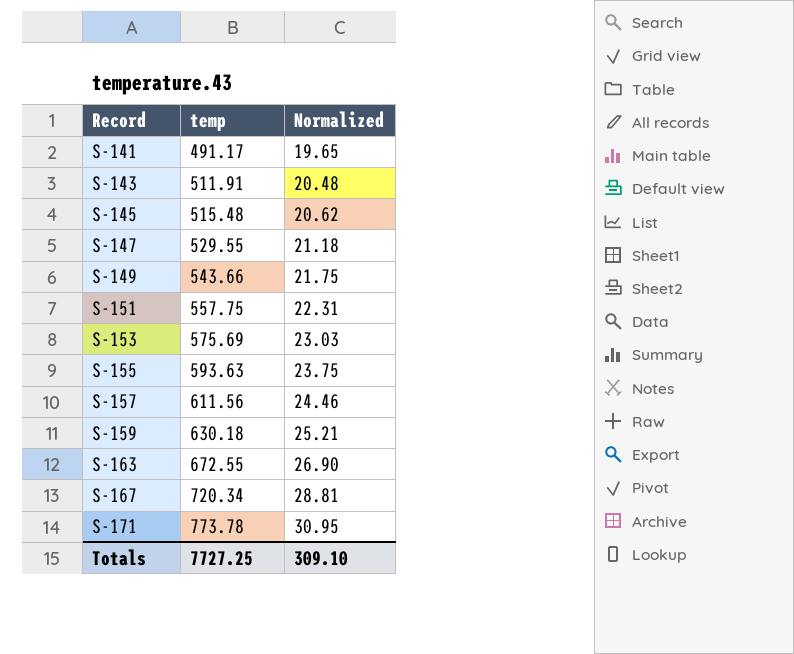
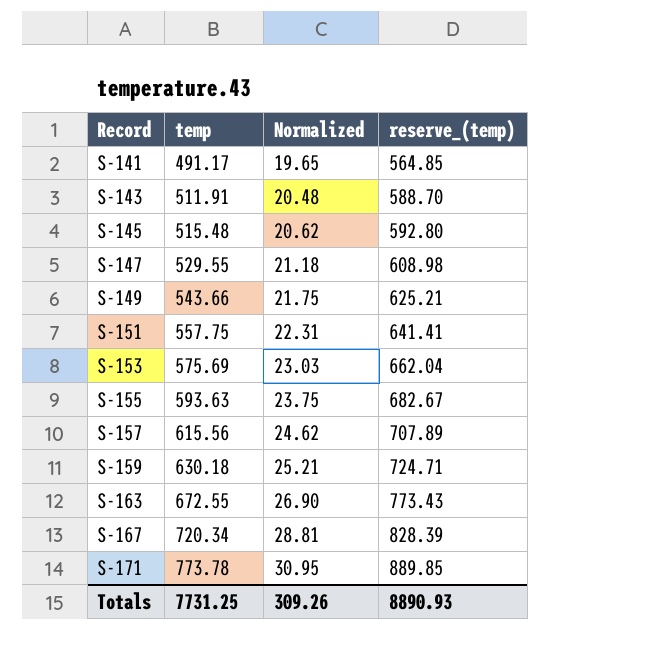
column reserve_(temp) | formula: none -> [temp] * 1.15
S-157 | temp: 611.56 -> 615.56
S-157 | Normalized: 24.46 -> 24.62
Totals | temp: 7727.25 -> 7731.25
Totals | Normalized: 309.10 -> 309.26

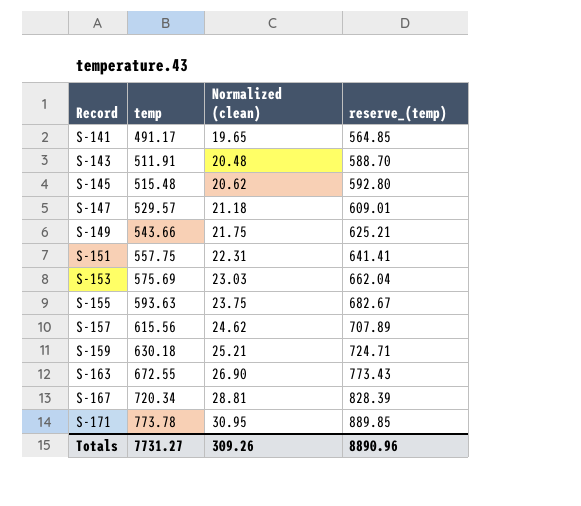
column name: Normalized -> Normalized (clean)
S-147 | temp: 529.55 -> 529.57
S-147 | reserve_(temp): 608.98 -> 609.01
Totals | temp: 7731.25 -> 7731.27
Totals | reserve_(temp): 8890.93 -> 8890.96

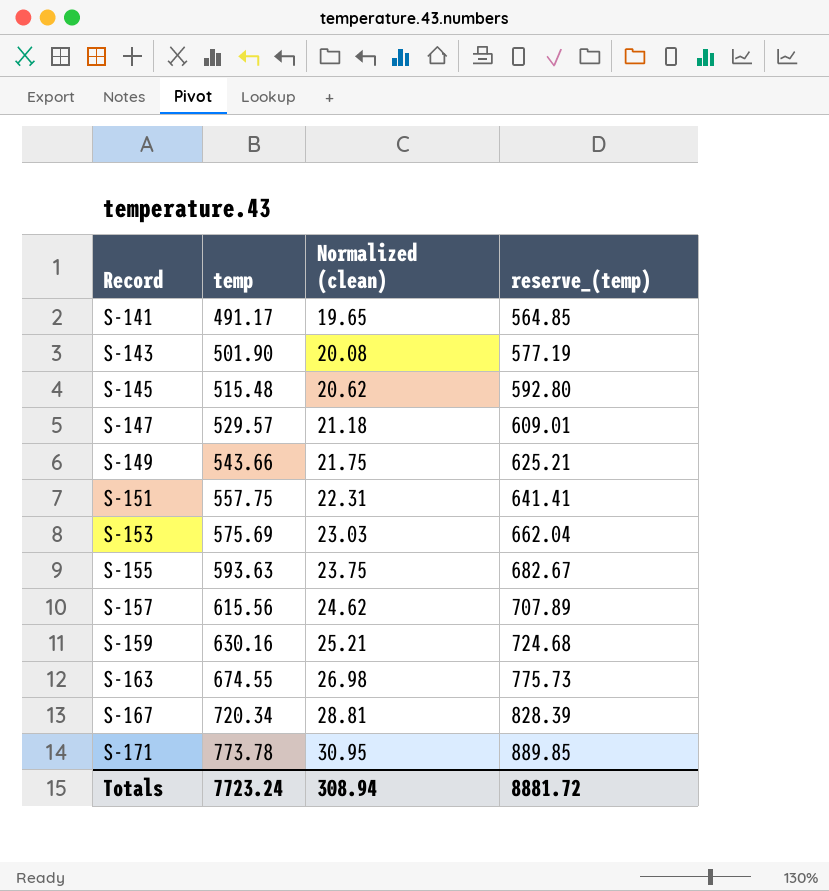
S-143 | temp: 511.91 -> 501.90
S-143 | Normalized (clean): 20.48 -> 20.08
S-143 | reserve_(temp): 588.70 -> 577.19
S-159 | temp: 630.18 -> 630.16
S-159 | reserve_(temp): 724.71 -> 724.68
S-163 | temp: 672.55 -> 674.55
S-163 | Normalized (clean): 26.90 -> 26.98
S-163 | reserve_(temp): 773.43 -> 775.73
Totals | temp: 7731.27 -> 7723.24
Totals | Normalized (clean): 309.26 -> 308.94
Totals | reserve_(temp): 8890.96 -> 8881.72

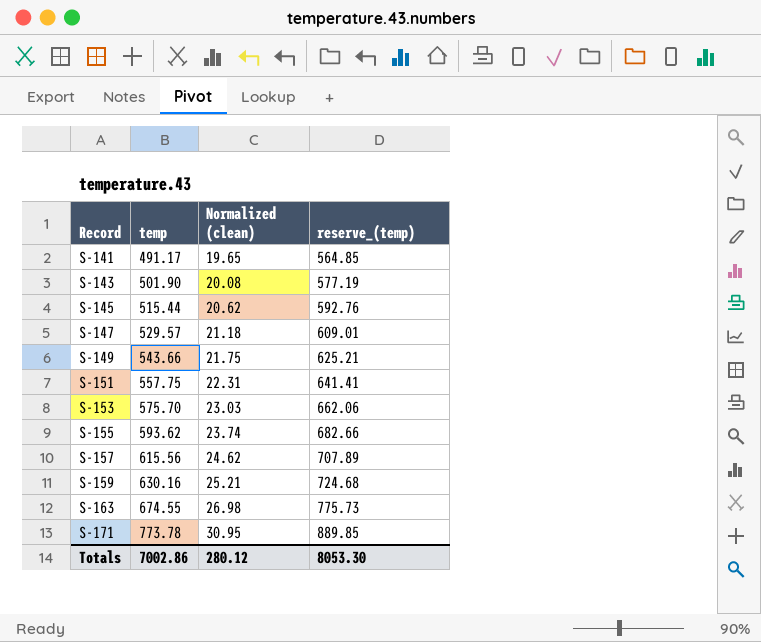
row S-167: 720.34 | 28.81 | 828.39 -> none
S-145 | temp: 515.48 -> 515.44
S-145 | reserve_(temp): 592.80 -> 592.76
S-153 | temp: 575.69 -> 575.70
S-153 | reserve_(temp): 662.04 -> 662.06
S-155 | temp: 593.63 -> 593.62
S-155 | Normalized (clean): 23.75 -> 23.74
S-155 | reserve_(temp): 682.67 -> 682.66
Totals | temp: 7723.24 -> 7002.86
Totals | Normalized (clean): 308.94 -> 280.12
Totals | reserve_(temp): 8881.72 -> 8053.30

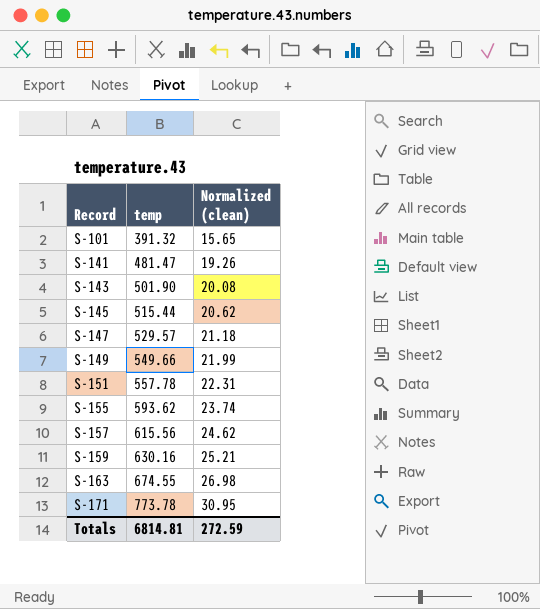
column reserve_(temp) | formula: [temp] * 1.15 -> none
row S-153: 575.70 | 23.03 | 662.06 -> none
row S-101: none -> 391.32 | 15.65
S-141 | temp: 491.17 -> 481.47
S-141 | Normalized (clean): 19.65 -> 19.26
S-149 | temp: 543.66 -> 549.66
S-149 | Normalized (clean): 21.75 -> 21.99
S-151 | temp: 557.75 -> 557.78
Totals | temp: 7002.86 -> 6814.81
Totals | Normalized (clean): 280.12 -> 272.59

